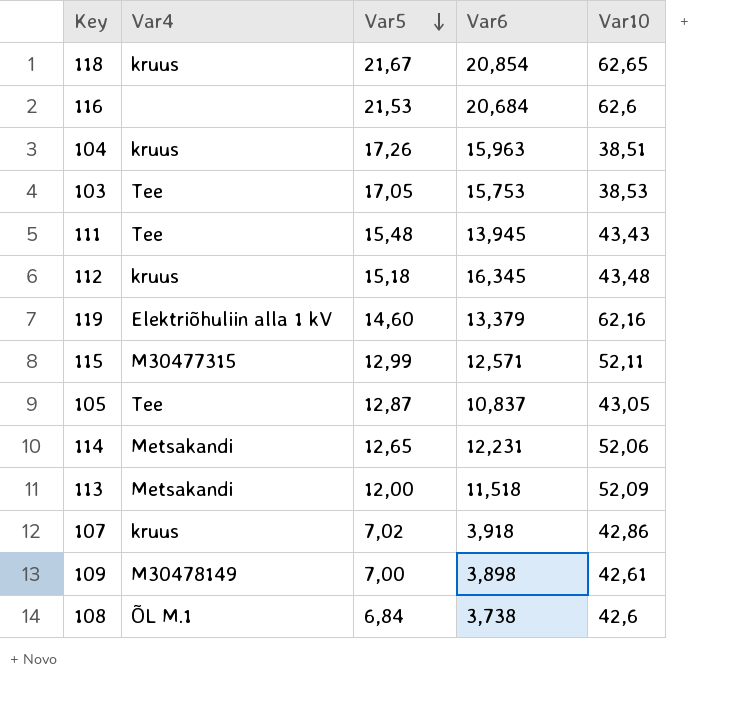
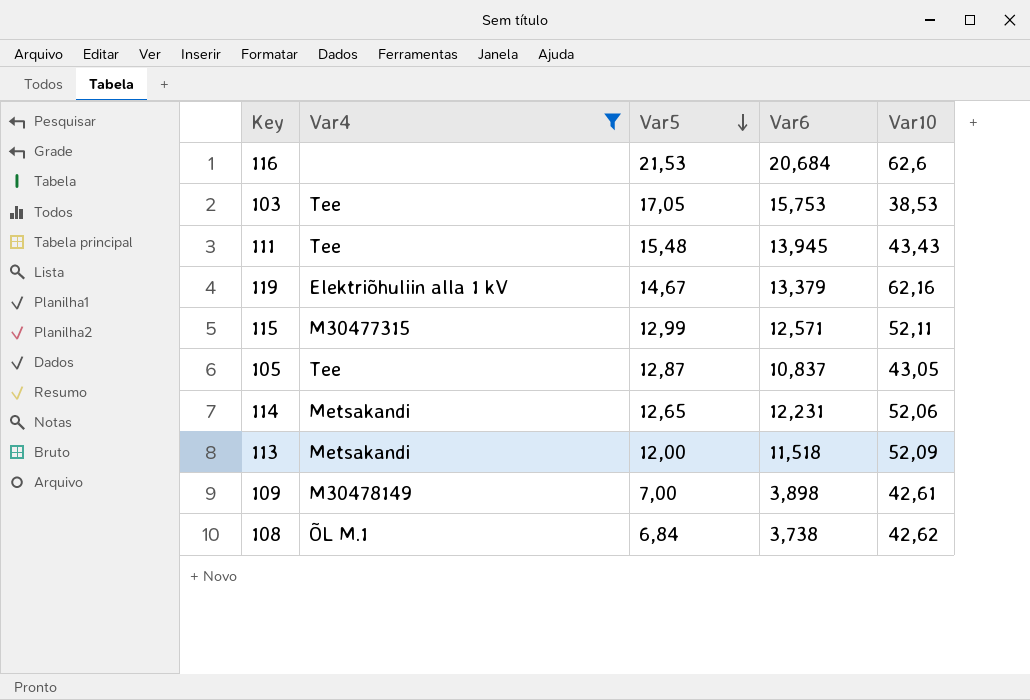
filter: none -> Var4 != kruus
119 | Var5: 14,60 -> 14,67
108 | Var10: 42,6 -> 42,62

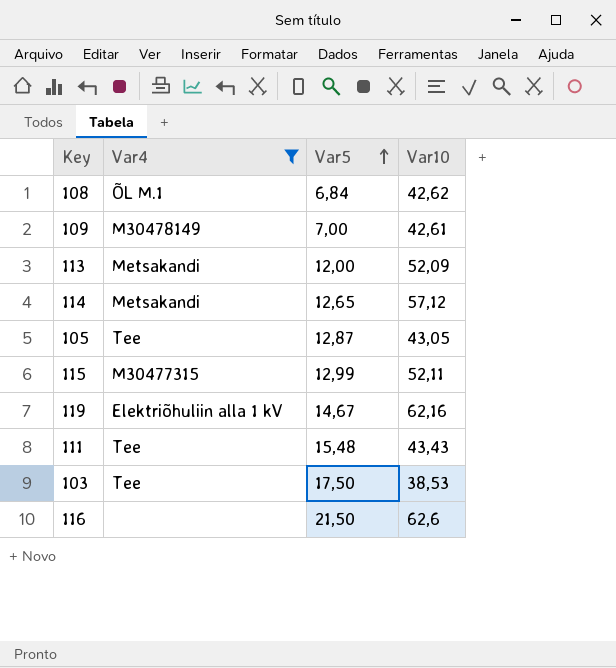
row order: Var5 descending -> Var5 ascending
column Var6 | position: 4 -> none
114 | Var10: 52,06 -> 57,12
103 | Var5: 17,05 -> 17,50
116 | Var5: 21,53 -> 21,50

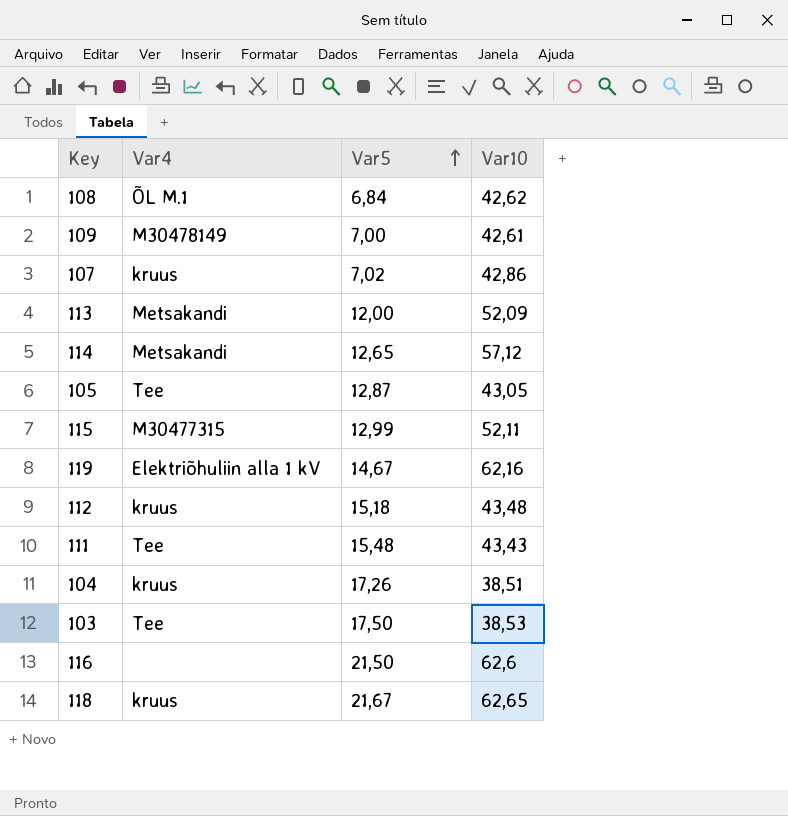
filter: Var4 != kruus -> none

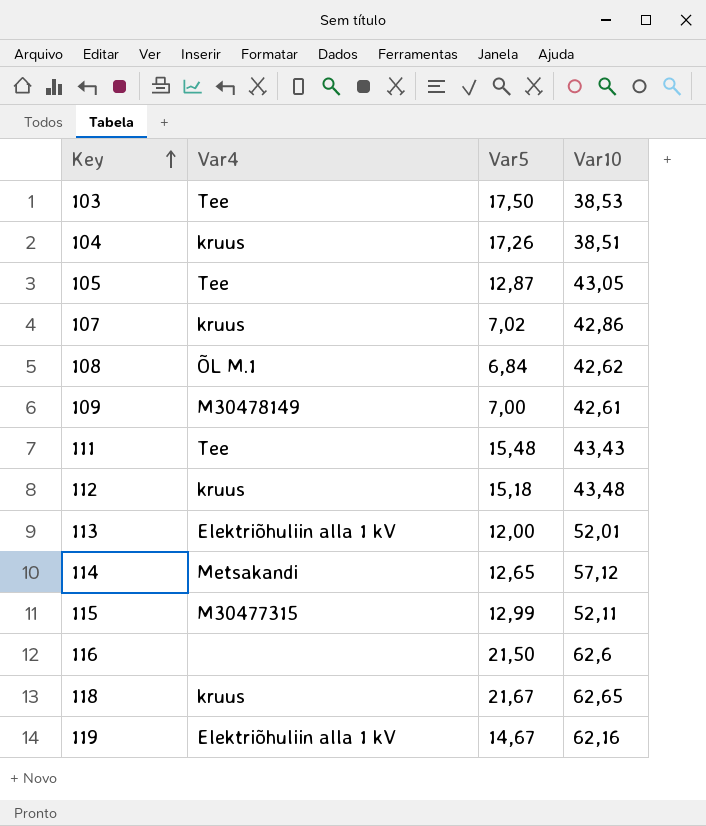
row order: Var5 ascending -> Key ascending
113 | Var4: Metsakandi -> Elektriõhuliin alla 1 kV
113 | Var10: 52,09 -> 52,01

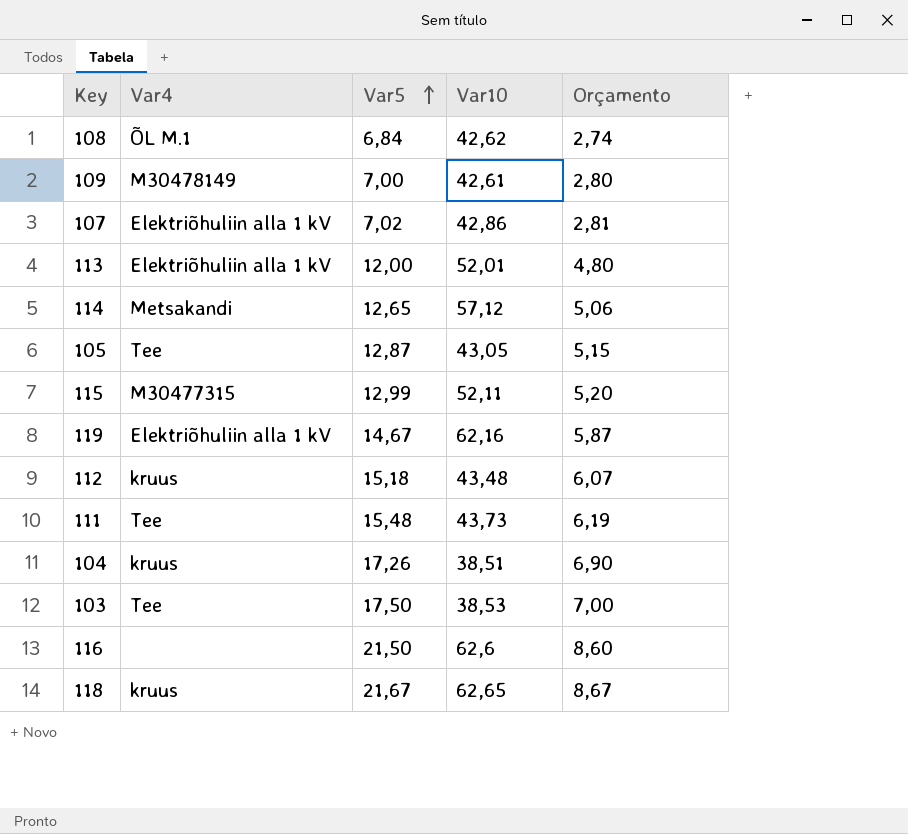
row order: Key ascending -> Var5 ascending
column Orçamento | formula: none -> [Var5] * 0,4
107 | Var4: kruus -> Elektriõhuliin alla 1 kV
111 | Var10: 43,43 -> 43,73

